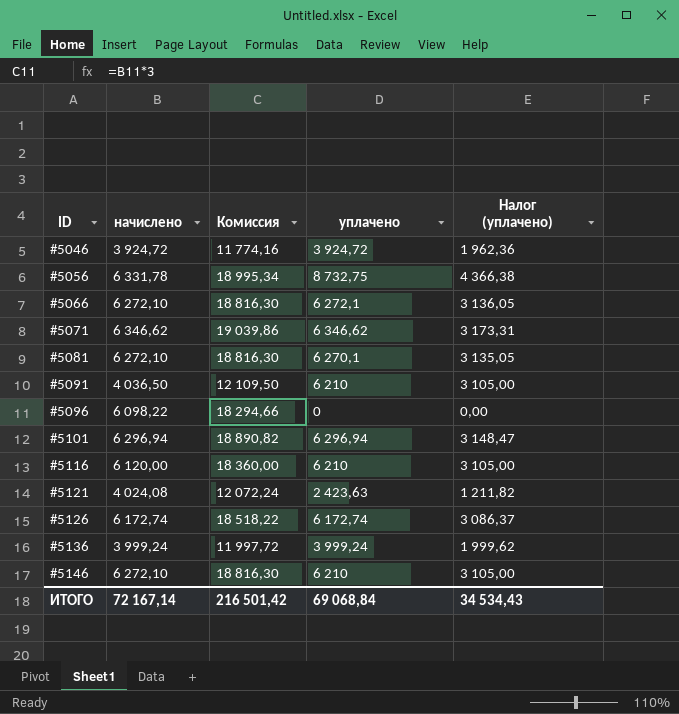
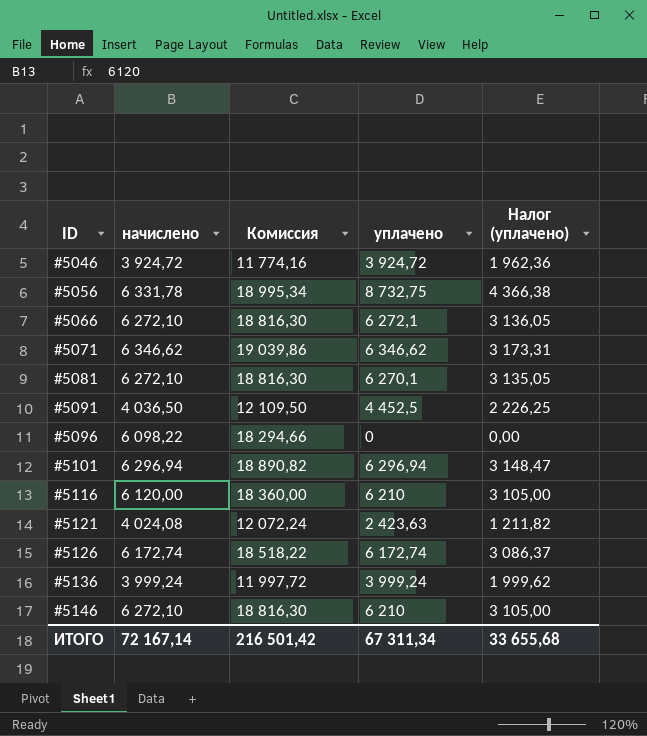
#5091 | уплачено: 6 210 -> 4 452,5
#5091 | Налог (уплачено): 3 105,00 -> 2 226,25
ИТОГО | уплачено: 69 068,84 -> 67 311,34
ИТОГО | Налог (уплачено): 34 534,43 -> 33 655,68

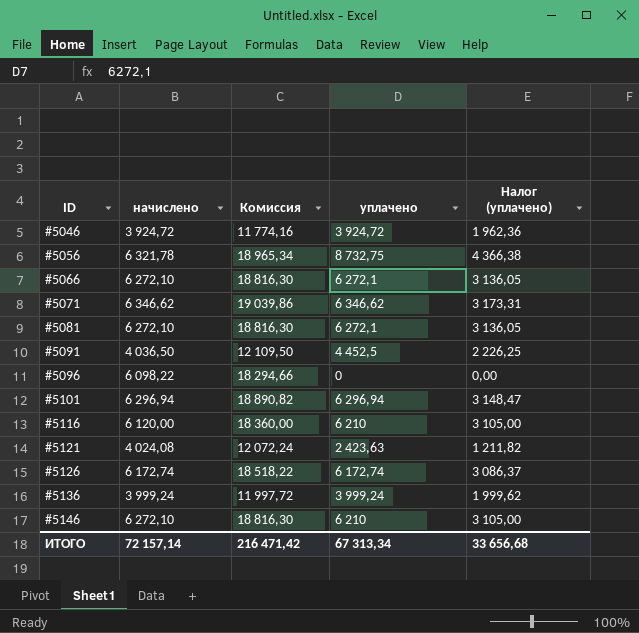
#5056 | начислено: 6 331,78 -> 6 321,78
#5056 | Комиссия: 18 995,34 -> 18 965,34
#5081 | уплачено: 6 270,1 -> 6 272,1
#5081 | Налог (уплачено): 3 135,05 -> 3 136,05
ИТОГО | начислено: 72 167,14 -> 72 157,14
ИТОГО | Комиссия: 216 501,42 -> 216 471,42
ИТОГО | уплачено: 67 311,34 -> 67 313,34
ИТОГО | Налог (уплачено): 33 655,68 -> 33 656,68

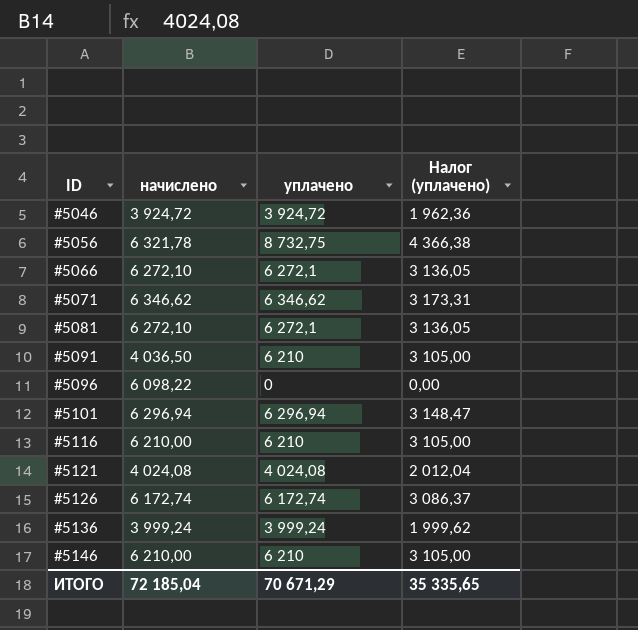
column Комиссия | formula: [начислено] * 3 -> none
#5091 | уплачено: 4 452,5 -> 6 210
#5091 | Налог (уплачено): 2 226,25 -> 3 105,00
#5116 | начислено: 6 120,00 -> 6 210,00
#5121 | уплачено: 2 423,63 -> 4 024,08
#5121 | Налог (уплачено): 1 211,82 -> 2 012,04
#5146 | начислено: 6 272,10 -> 6 210,00
ИТОГО | начислено: 72 157,14 -> 72 185,04
ИТОГО | уплачено: 67 313,34 -> 70 671,29
ИТОГО | Налог (уплачено): 33 656,68 -> 35 335,65

